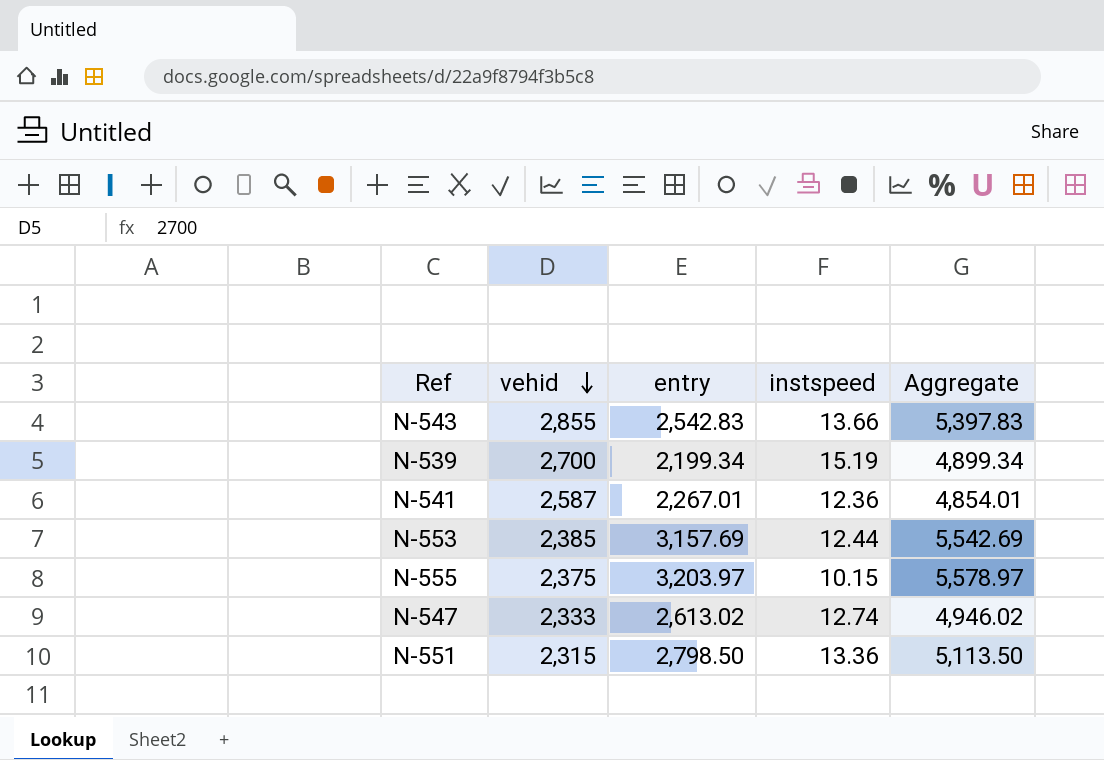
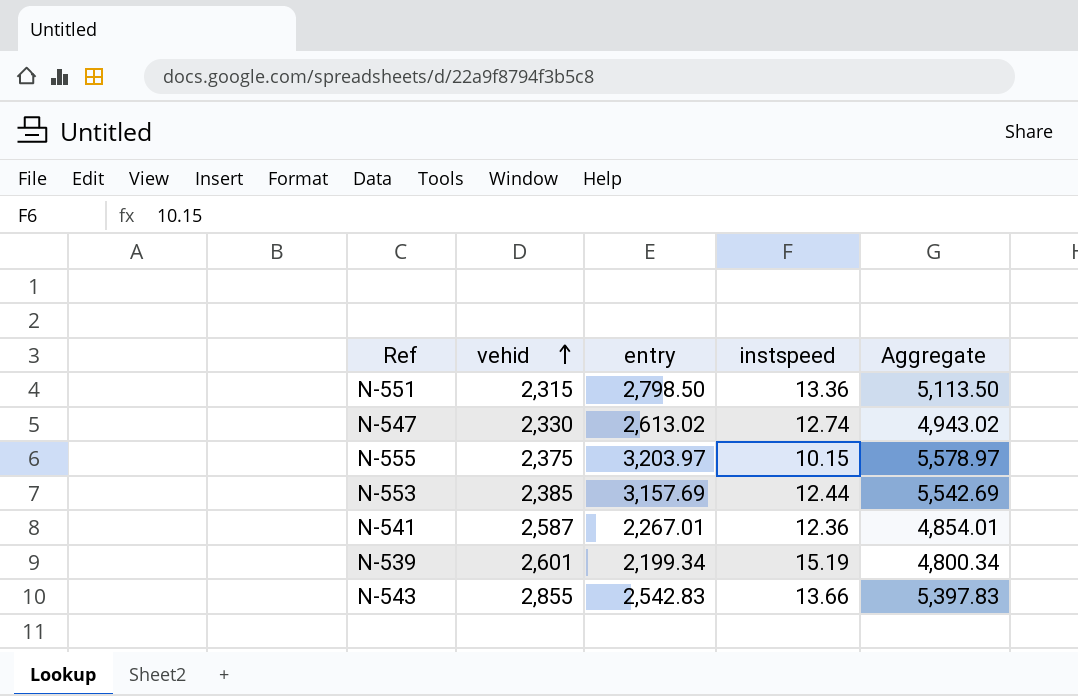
row order: vehid descending -> vehid ascending
N-547 | vehid: 2,333 -> 2,330
N-547 | Aggregate: 4,946.02 -> 4,943.02
N-539 | vehid: 2,700 -> 2,601
N-539 | Aggregate: 4,899.34 -> 4,800.34

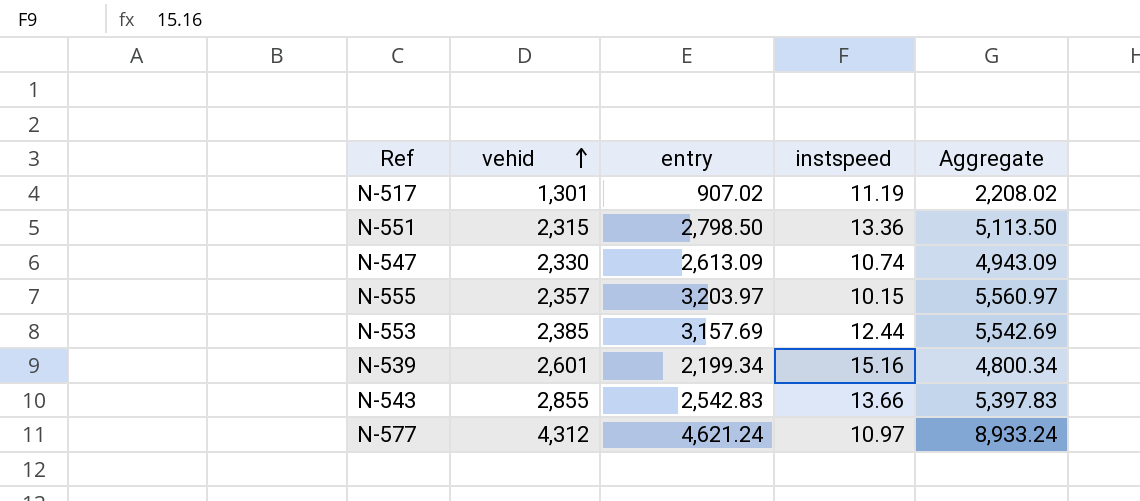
row N-541: 2,587 | 2,267.01 | 12.36 | 4,854.01 -> none
row N-517: none -> 1,301 | 907.02 | 11.19 | 2,208.02
N-547 | entry: 2,613.02 -> 2,613.09
N-547 | instspeed: 12.74 -> 10.74
N-547 | Aggregate: 4,943.02 -> 4,943.09
N-555 | vehid: 2,375 -> 2,357
N-555 | Aggregate: 5,578.97 -> 5,560.97
N-539 | instspeed: 15.19 -> 15.16
row N-577: none -> 4,312 | 4,621.24 | 10.97 | 8,933.24

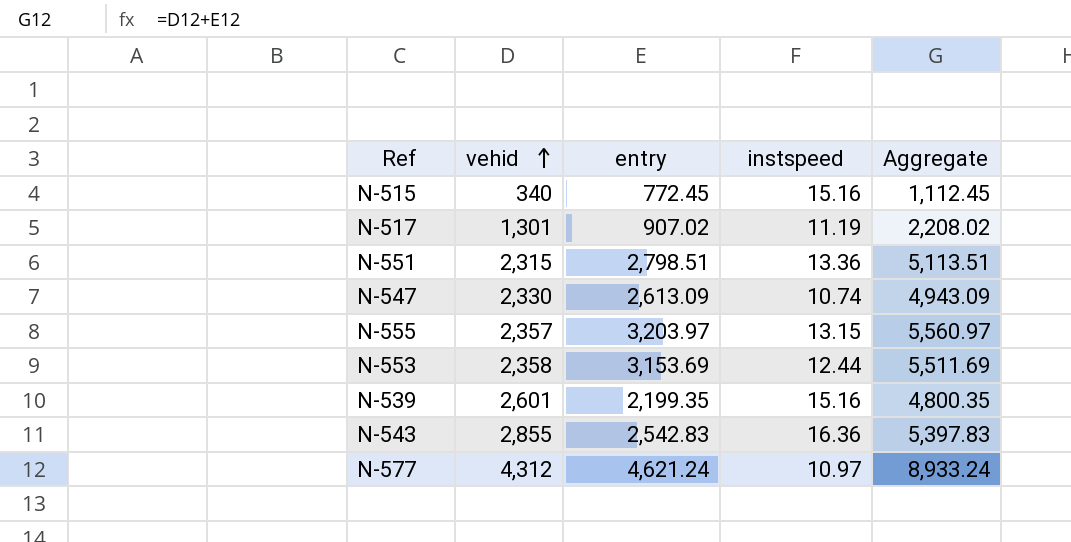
row N-515: none -> 340 | 772.45 | 15.16 | 1,112.45
N-551 | entry: 2,798.50 -> 2,798.51
N-551 | Aggregate: 5,113.50 -> 5,113.51
N-555 | instspeed: 10.15 -> 13.15
N-553 | vehid: 2,385 -> 2,358
N-553 | entry: 3,157.69 -> 3,153.69
N-553 | Aggregate: 5,542.69 -> 5,511.69
N-539 | entry: 2,199.34 -> 2,199.35
N-539 | Aggregate: 4,800.34 -> 4,800.35
N-543 | instspeed: 13.66 -> 16.36

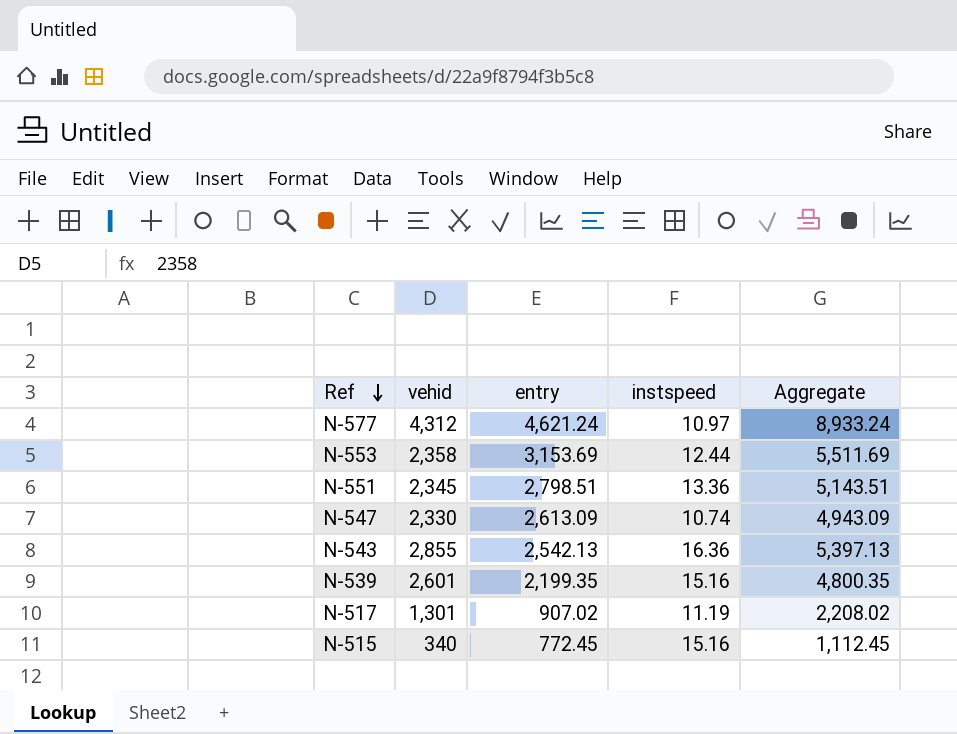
row order: vehid ascending -> Ref descending
row N-555: 2,357 | 3,203.97 | 13.15 | 5,560.97 -> none
N-551 | vehid: 2,315 -> 2,345
N-551 | Aggregate: 5,113.51 -> 5,143.51
N-543 | entry: 2,542.83 -> 2,542.13
N-543 | Aggregate: 5,397.83 -> 5,397.13

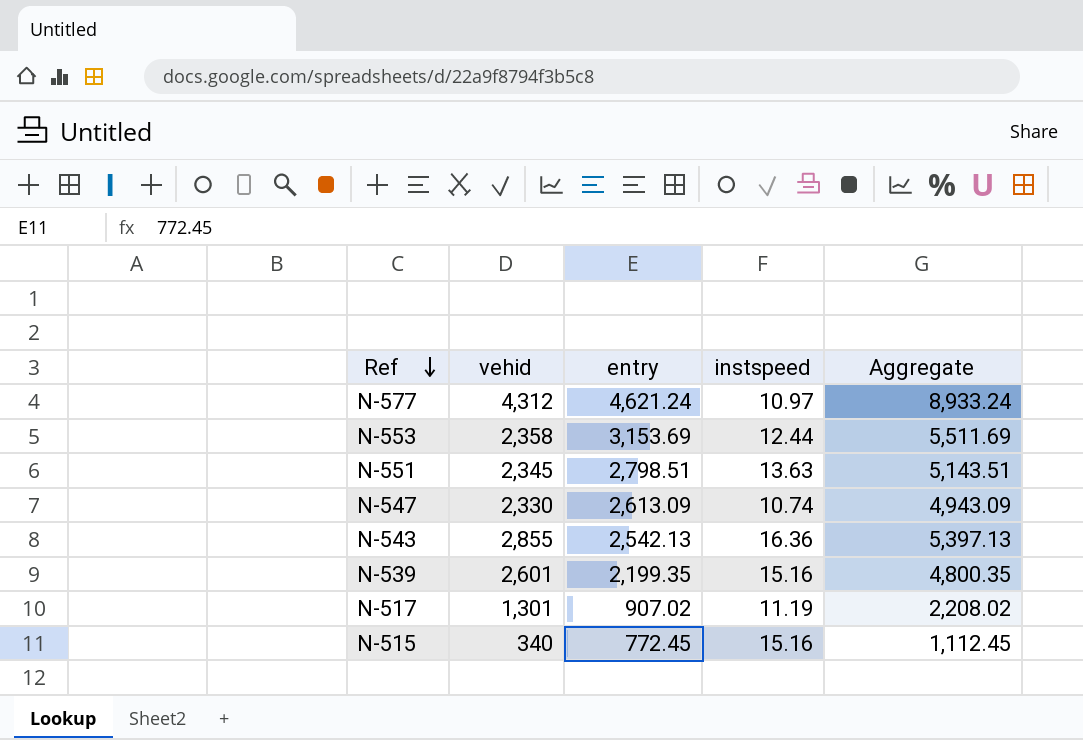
N-551 | instspeed: 13.36 -> 13.63

